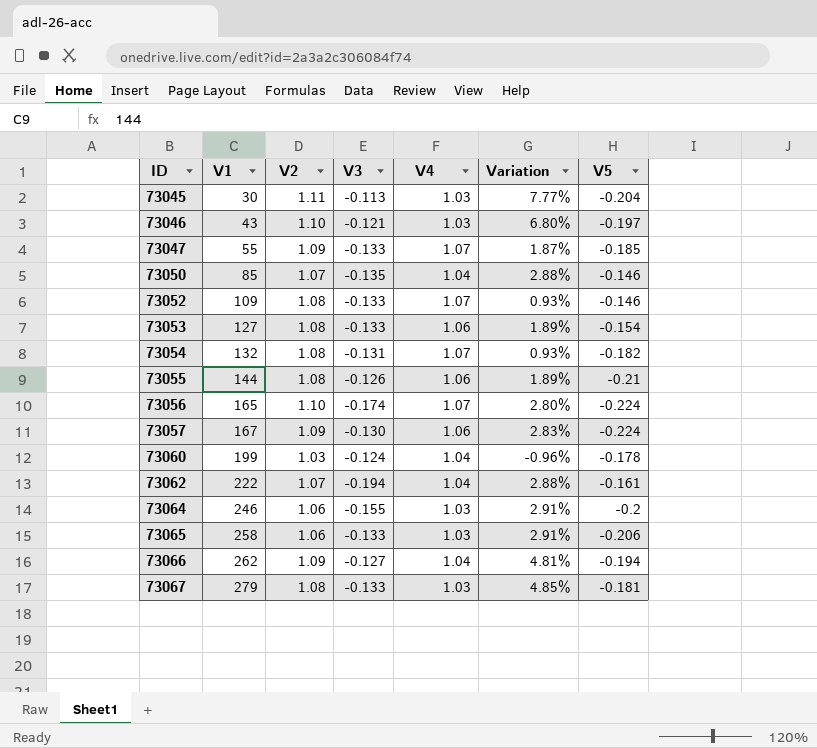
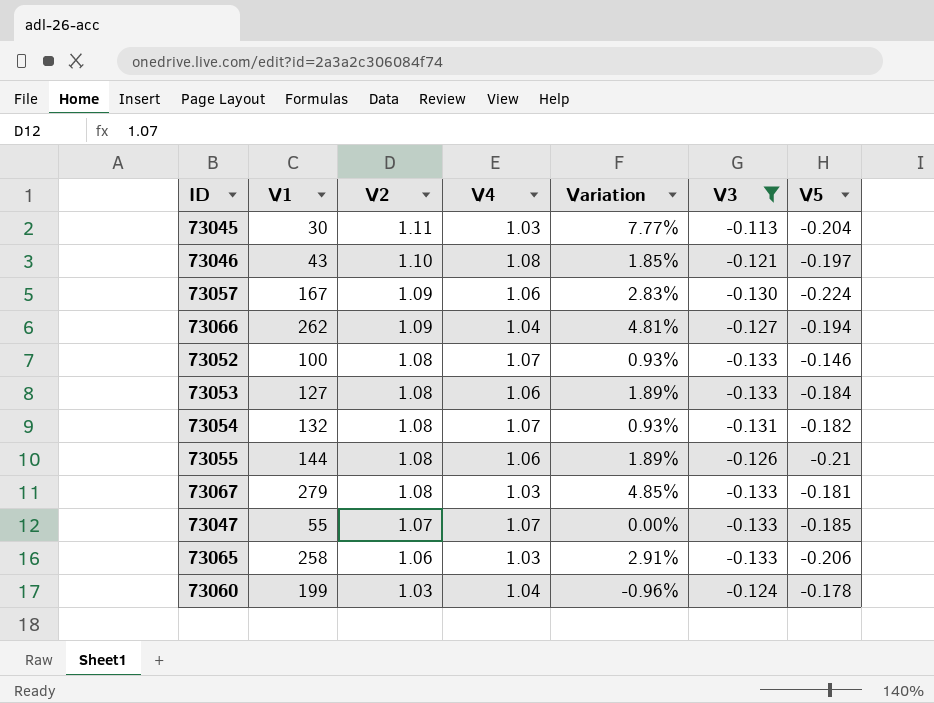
filter: none -> V3 >= -0.133
row order: ID ascending -> V2 descending
column V3 | position: 4 -> 6
73046 | V4: 1.03 -> 1.08
73046 | Variation: 6.80% -> 1.85%
73052 | V1: 109 -> 100
73053 | V5: -0.154 -> -0.184
73047 | V2: 1.09 -> 1.07
73047 | Variation: 1.87% -> 0.00%

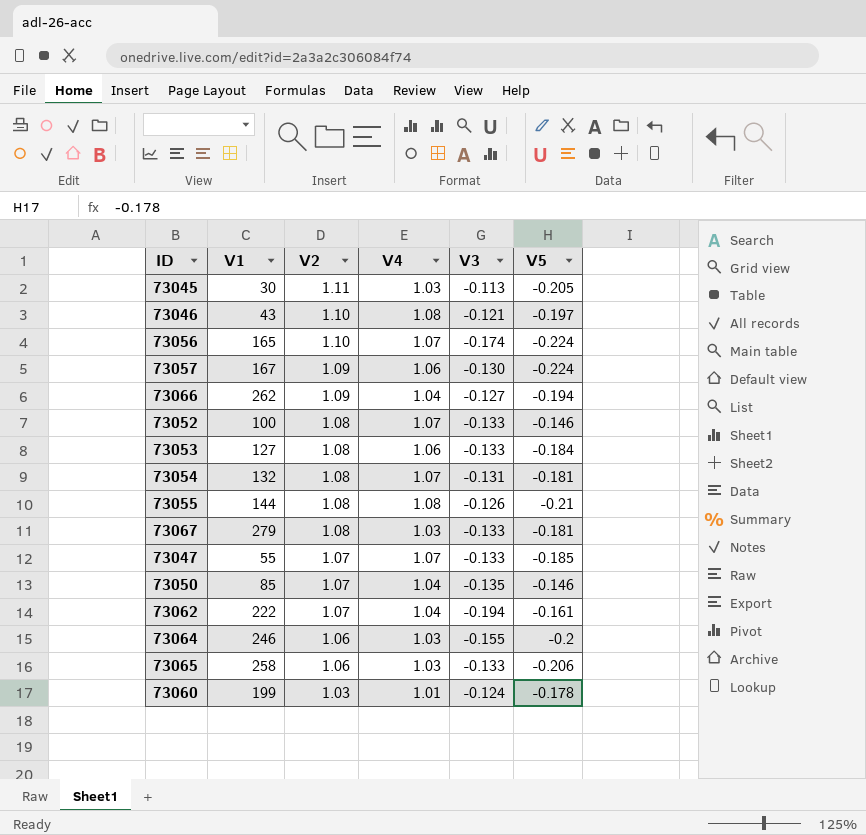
filter: V3 >= -0.133 -> none
column Variation | formula: ([V2] - [V4]) / [V4] -> none
73045 | V5: -0.204 -> -0.205
73054 | V5: -0.182 -> -0.181
73055 | V4: 1.06 -> 1.08
73060 | V4: 1.04 -> 1.01

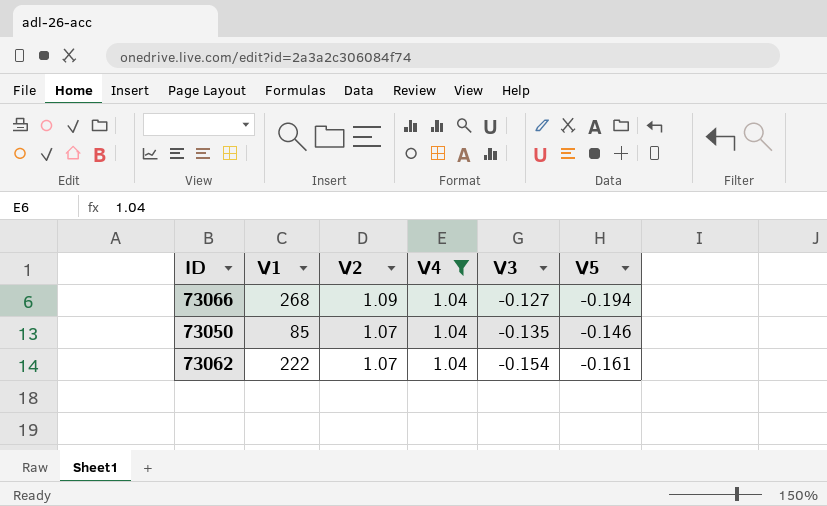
filter: none -> V4 = 1.04
73066 | V1: 262 -> 268
73062 | V3: -0.194 -> -0.154

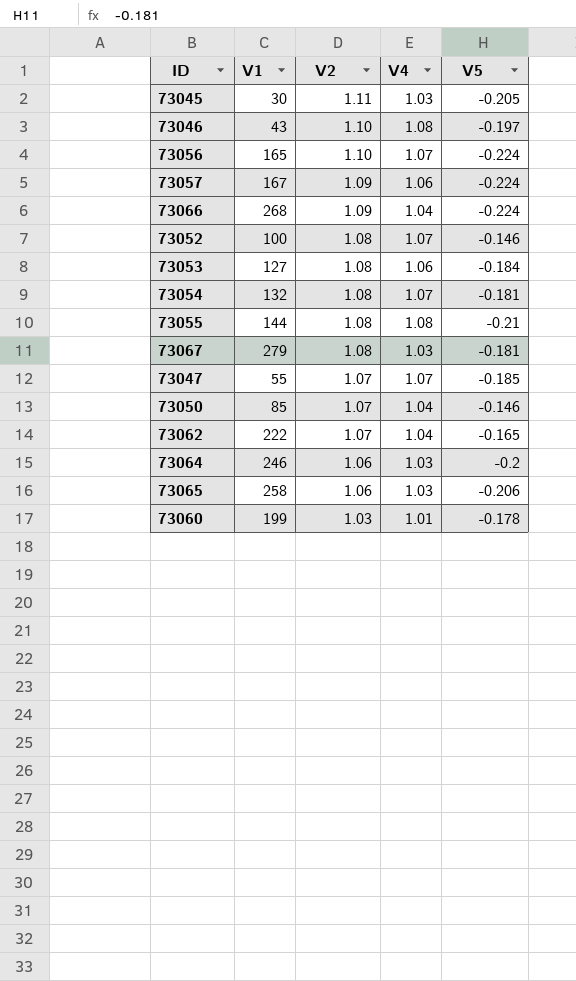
filter: V4 = 1.04 -> none
column V3 | position: 5 -> none
73066 | V5: -0.194 -> -0.224
73062 | V5: -0.161 -> -0.165

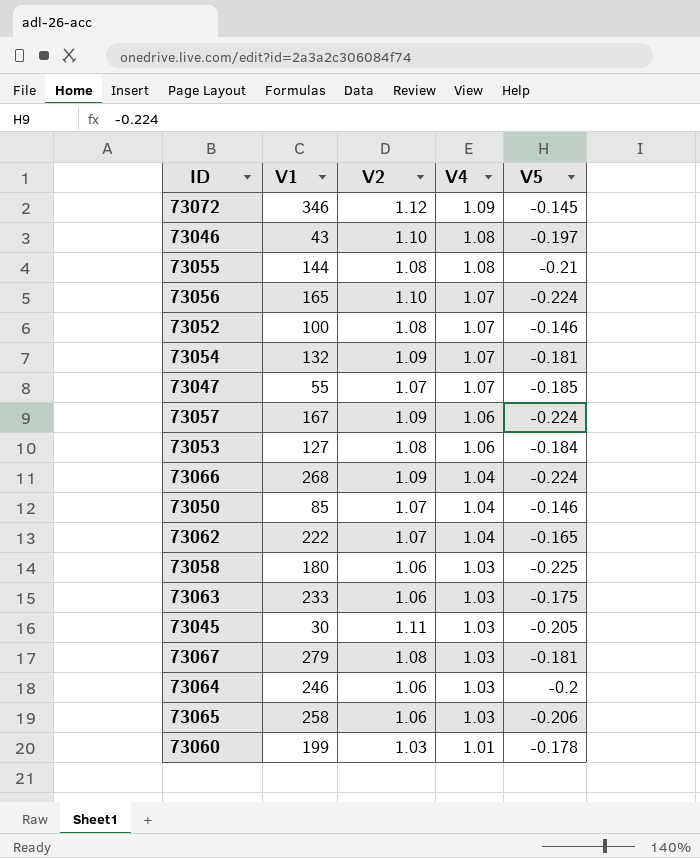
row order: V2 descending -> V4 descending
row 73072: none -> 346 | 1.12 | 1.09 | -0.145
73054 | V2: 1.08 -> 1.09
row 73058: none -> 180 | 1.06 | 1.03 | -0.225
row 73063: none -> 233 | 1.06 | 1.03 | -0.175

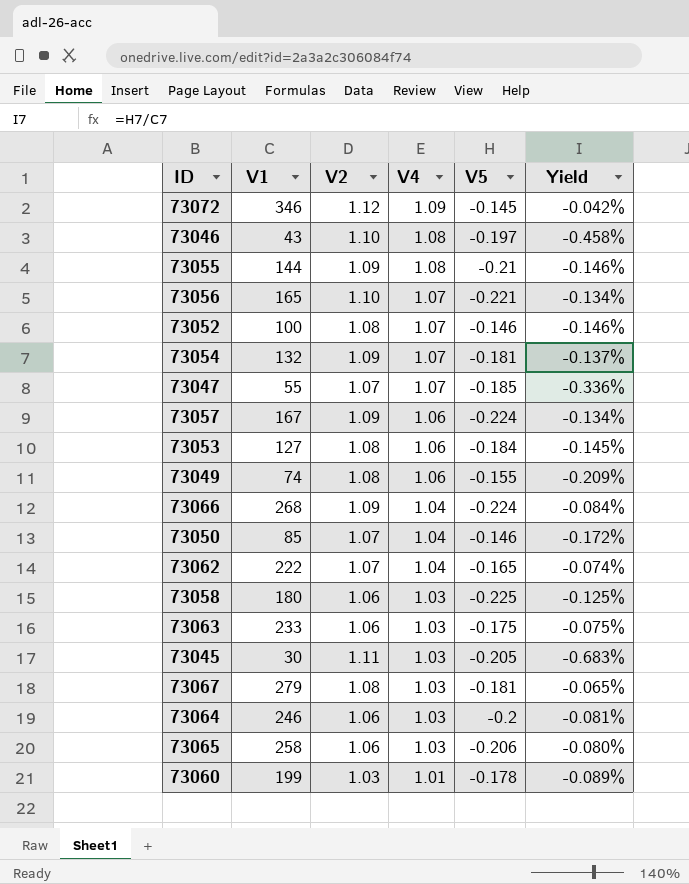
column Yield | formula: none -> [V5] / [V1]
73055 | V2: 1.08 -> 1.09
73056 | V5: -0.224 -> -0.221
row 73049: none -> 74 | 1.08 | 1.06 | -0.155 | -0.209%

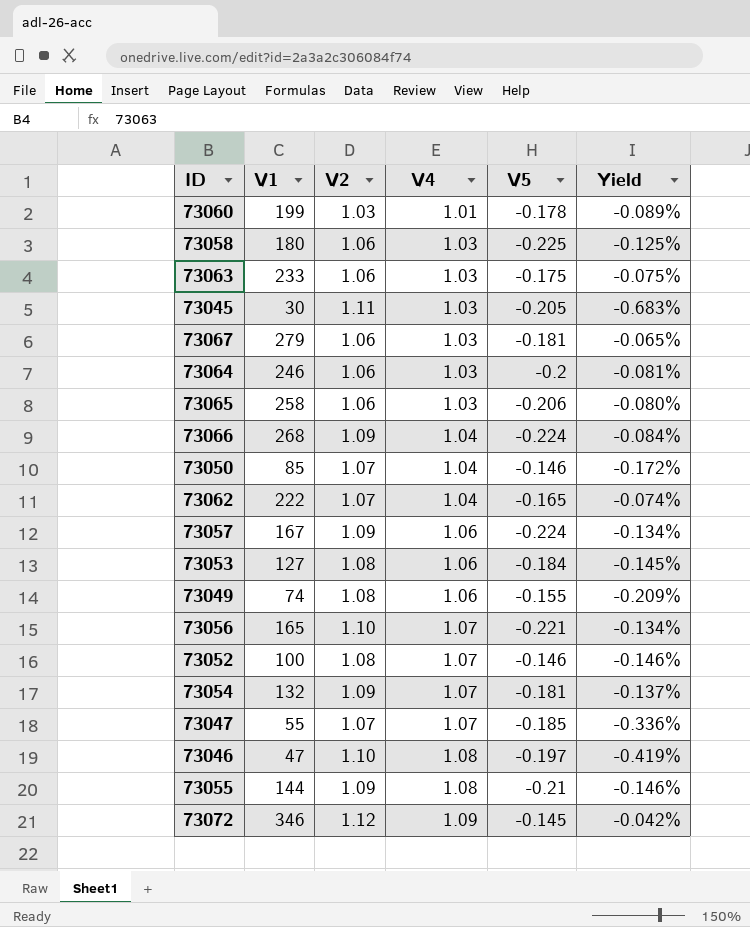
row order: V4 descending -> V4 ascending
73067 | V2: 1.08 -> 1.06
73046 | V1: 43 -> 47
73046 | Yield: -0.458% -> -0.419%

